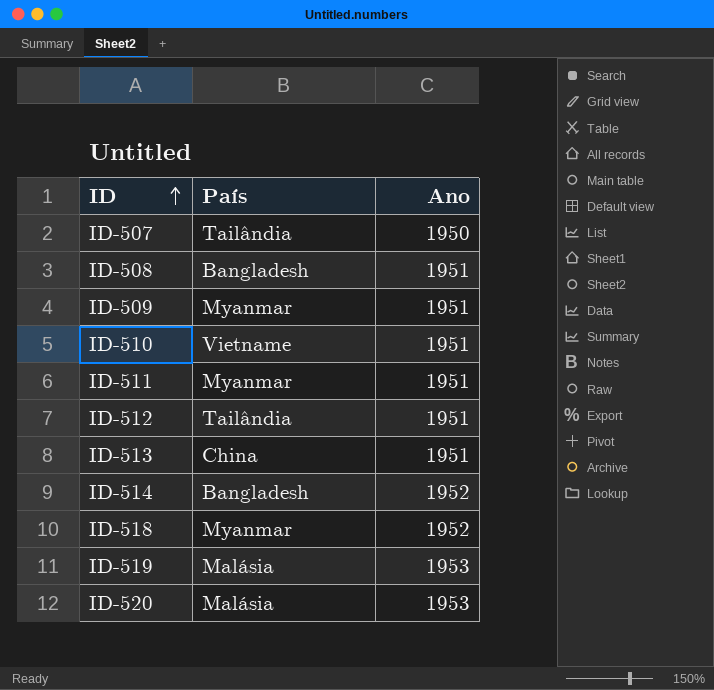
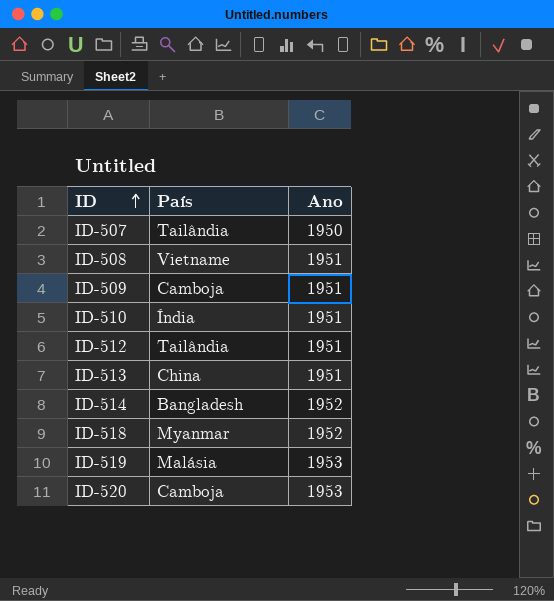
row ID-511: Myanmar | 1951 -> none
ID-508 | País: Bangladesh -> Vietname
ID-509 | País: Myanmar -> Camboja
ID-510 | País: Vietname -> Índia
ID-520 | País: Malásia -> Camboja

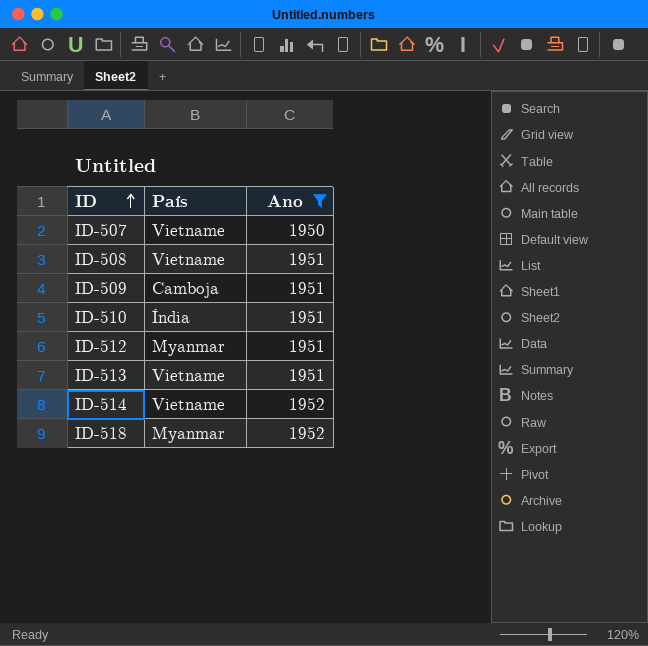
filter: none -> Ano != 1953
ID-507 | País: Tailândia -> Vietname
ID-512 | País: Tailândia -> Myanmar
ID-513 | País: China -> Vietname
ID-514 | País: Bangladesh -> Vietname

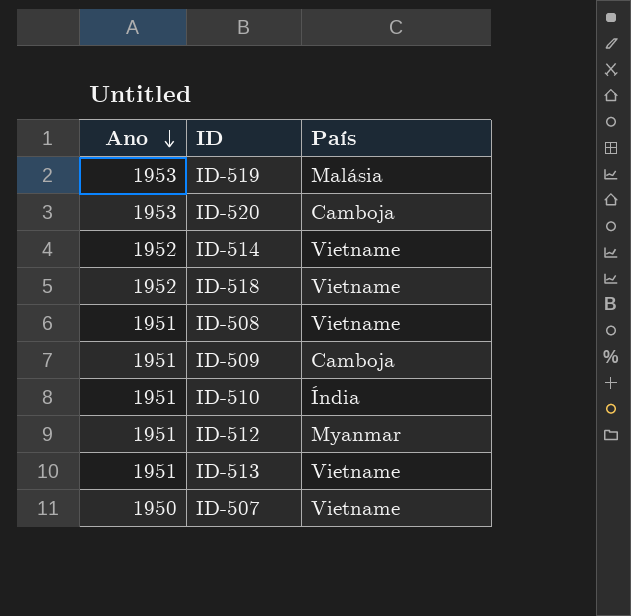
filter: Ano != 1953 -> none
row order: ID ascending -> Ano descending
column Ano | position: 3 -> 1
ID-518 | País: Myanmar -> Vietname

